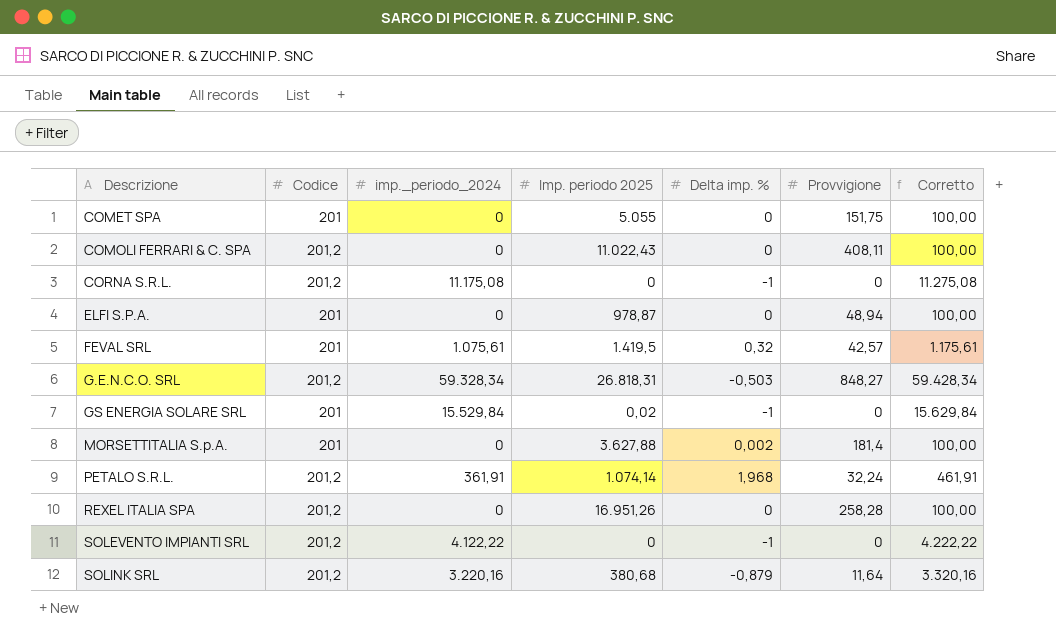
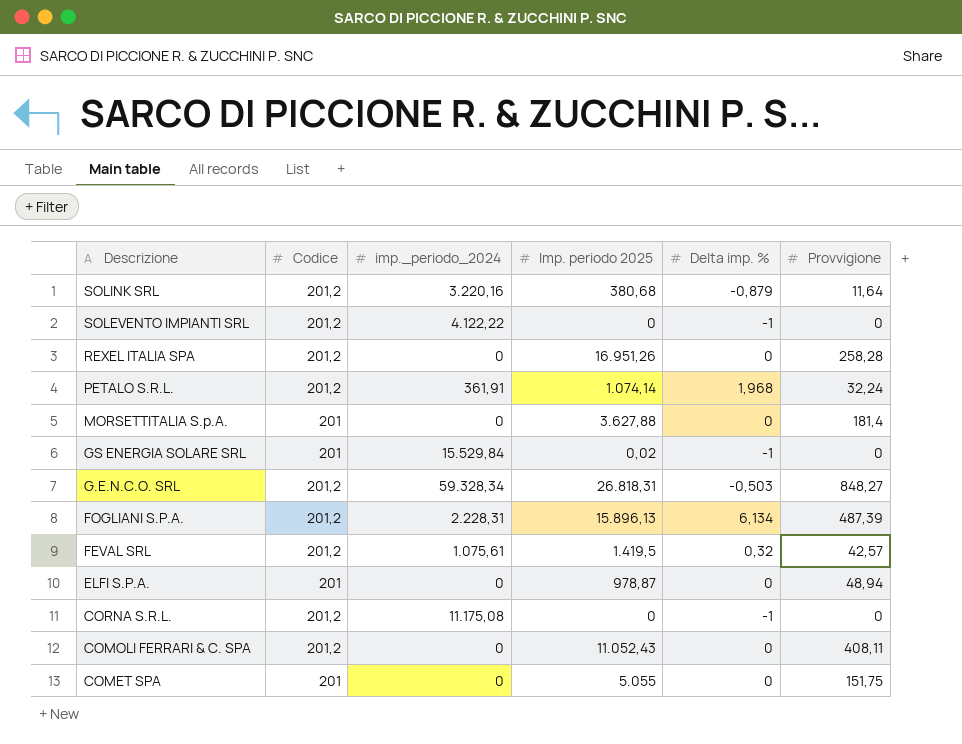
row order: Descrizione ascending -> Descrizione descending
column Corretto | formula: [imp._periodo_2024] + 100 -> none
MORSETTITALIA S.p.A. | Delta imp. %: 0,002 -> 0
row FOGLIANI S.P.A.: none -> 201,2 | 2.228,31 | 15.896,13 | 6,134 | 487,39
FEVAL SRL | Codice: 201 -> 201,2
COMOLI FERRARI & C. SPA | Imp. periodo 2025: 11.022,43 -> 11.052,43

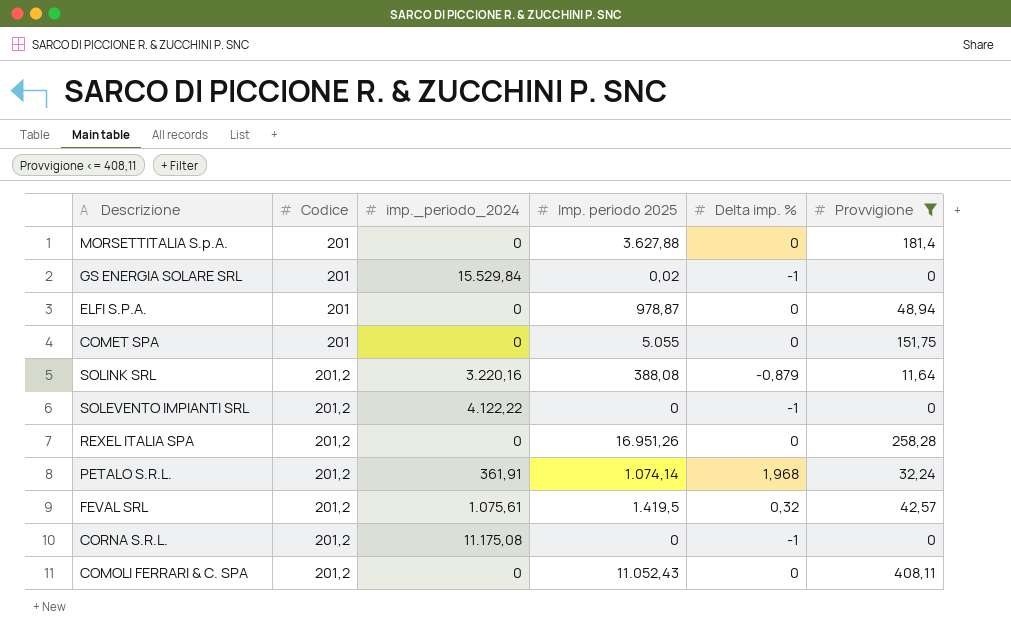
filter: none -> Provvigione <= 408,11
row order: Descrizione descending -> Codice ascending
SOLINK SRL | Imp. periodo 2025: 380,68 -> 388,08

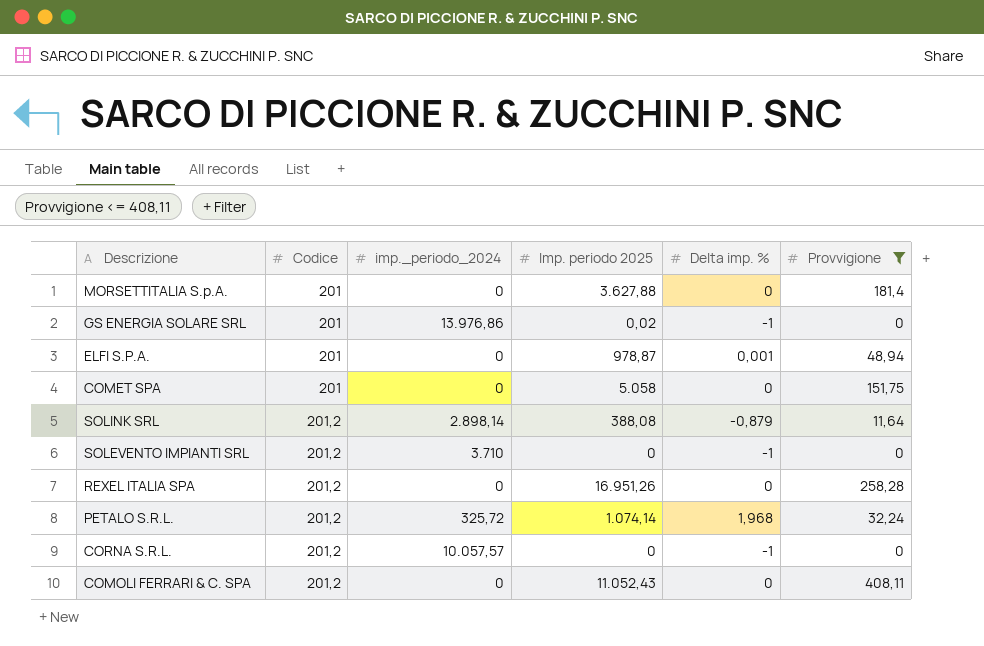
row FEVAL SRL: 201,2 | 1.075,61 | 1.419,5 | 0,32 | 42,57 -> none
GS ENERGIA SOLARE SRL | imp._periodo_2024: 15.529,84 -> 13.976,86
ELFI S.P.A. | Delta imp. %: 0 -> 0,001
COMET SPA | Imp. periodo 2025: 5.055 -> 5.058
SOLINK SRL | imp._periodo_2024: 3.220,16 -> 2.898,14
SOLEVENTO IMPIANTI SRL | imp._periodo_2024: 4.122,22 -> 3.710
PETALO S.R.L. | imp._periodo_2024: 361,91 -> 325,72
CORNA S.R.L. | imp._periodo_2024: 11.175,08 -> 10.057,57

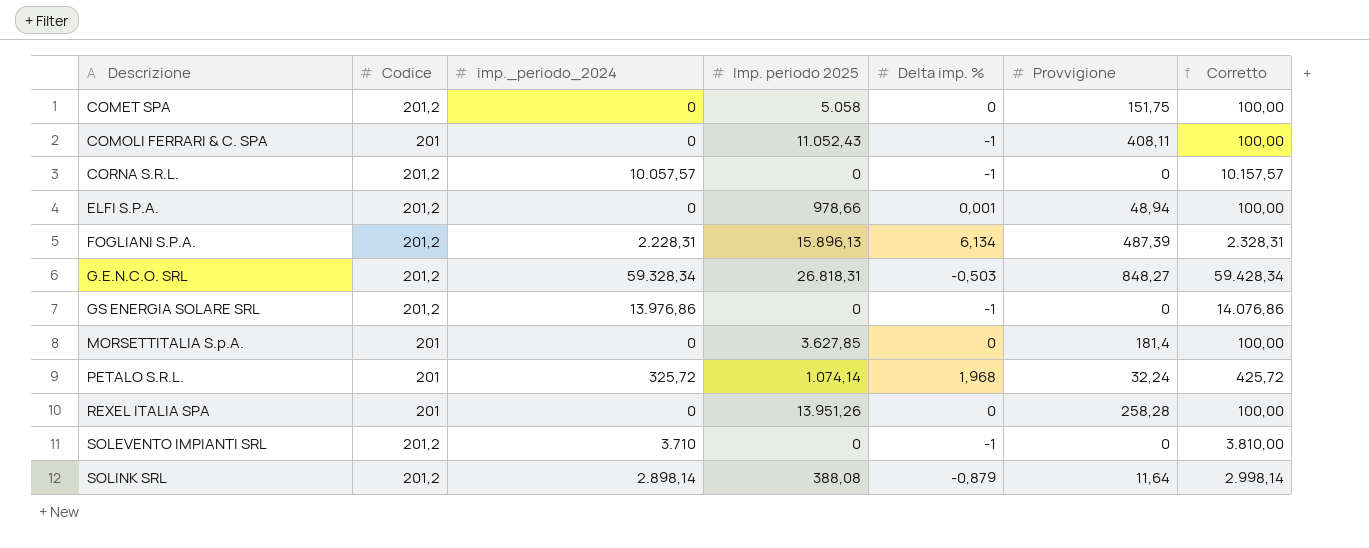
filter: Provvigione <= 408,11 -> none
row order: Codice ascending -> Descrizione ascending
column Corretto | formula: none -> [imp._periodo_2024] + 100
COMET SPA | Codice: 201 -> 201,2
COMOLI FERRARI & C. SPA | Codice: 201,2 -> 201
COMOLI FERRARI & C. SPA | Delta imp. %: 0 -> -1
ELFI S.P.A. | Codice: 201 -> 201,2
ELFI S.P.A. | Imp. periodo 2025: 978,87 -> 978,66
GS ENERGIA SOLARE SRL | Codice: 201 -> 201,2
GS ENERGIA SOLARE SRL | Imp. periodo 2025: 0,02 -> 0
MORSETTITALIA S.p.A. | Imp. periodo 2025: 3.627,88 -> 3.627,85
PETALO S.R.L. | Codice: 201,2 -> 201
REXEL ITALIA SPA | Codice: 201,2 -> 201
REXEL ITALIA SPA | Imp. periodo 2025: 16.951,26 -> 13.951,26

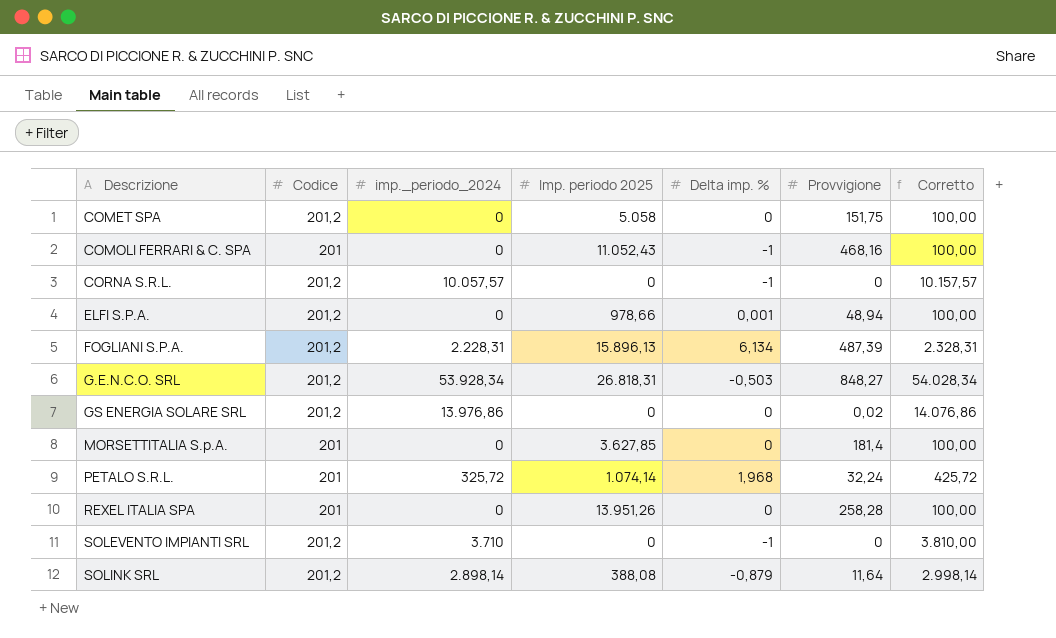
COMOLI FERRARI & C. SPA | Provvigione: 408,11 -> 468,16
G.E.N.C.O. SRL | imp._periodo_2024: 59.328,34 -> 53.928,34
G.E.N.C.O. SRL | Corretto: 59.428,34 -> 54.028,34
GS ENERGIA SOLARE SRL | Delta imp. %: -1 -> 0
GS ENERGIA SOLARE SRL | Provvigione: 0 -> 0,02

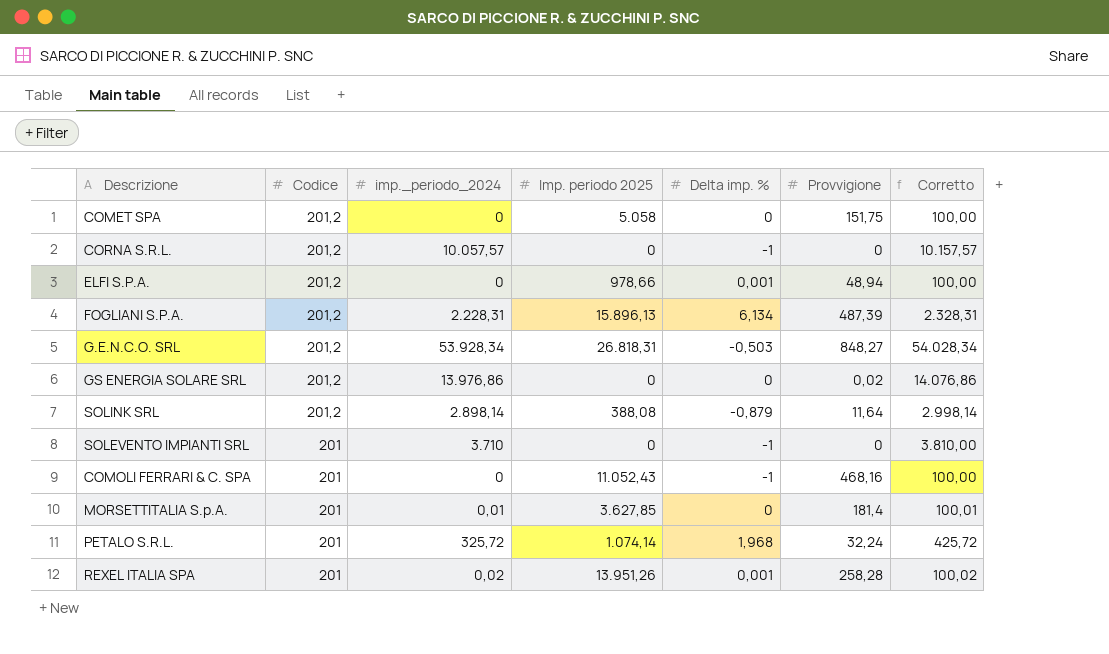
row order: Descrizione ascending -> Codice descending
SOLEVENTO IMPIANTI SRL | Codice: 201,2 -> 201
MORSETTITALIA S.p.A. | imp._periodo_2024: 0 -> 0,01
MORSETTITALIA S.p.A. | Corretto: 100,00 -> 100,01
REXEL ITALIA SPA | imp._periodo_2024: 0 -> 0,02
REXEL ITALIA SPA | Delta imp. %: 0 -> 0,001
REXEL ITALIA SPA | Corretto: 100,00 -> 100,02

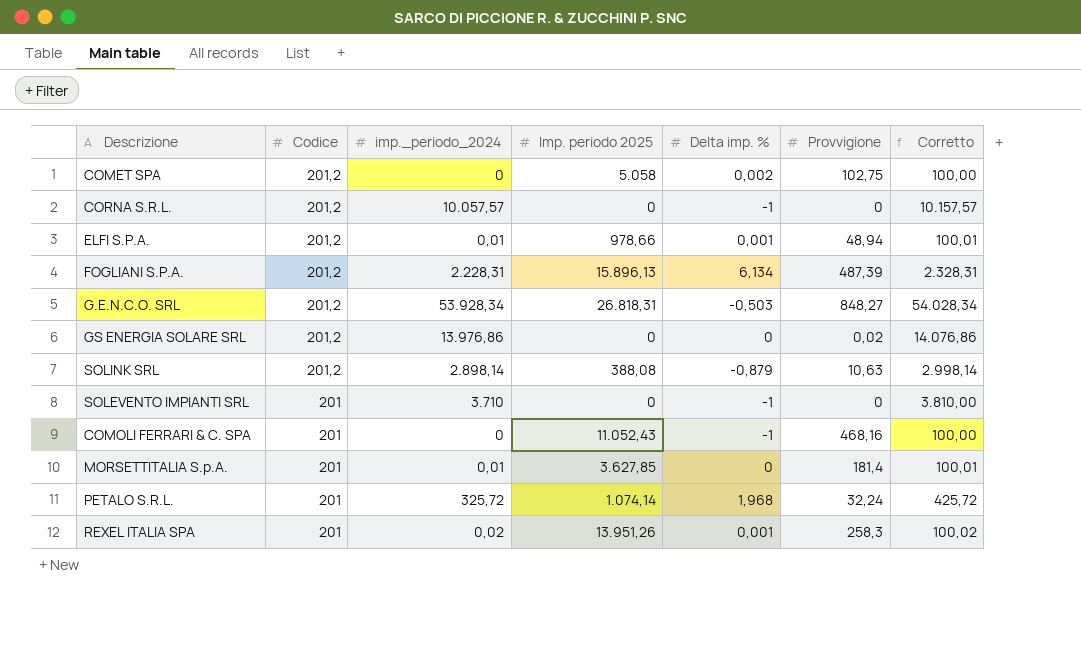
COMET SPA | Delta imp. %: 0 -> 0,002
COMET SPA | Provvigione: 151,75 -> 102,75
ELFI S.P.A. | imp._periodo_2024: 0 -> 0,01
ELFI S.P.A. | Corretto: 100,00 -> 100,01
SOLINK SRL | Provvigione: 11,64 -> 10,63
REXEL ITALIA SPA | Provvigione: 258,28 -> 258,3

